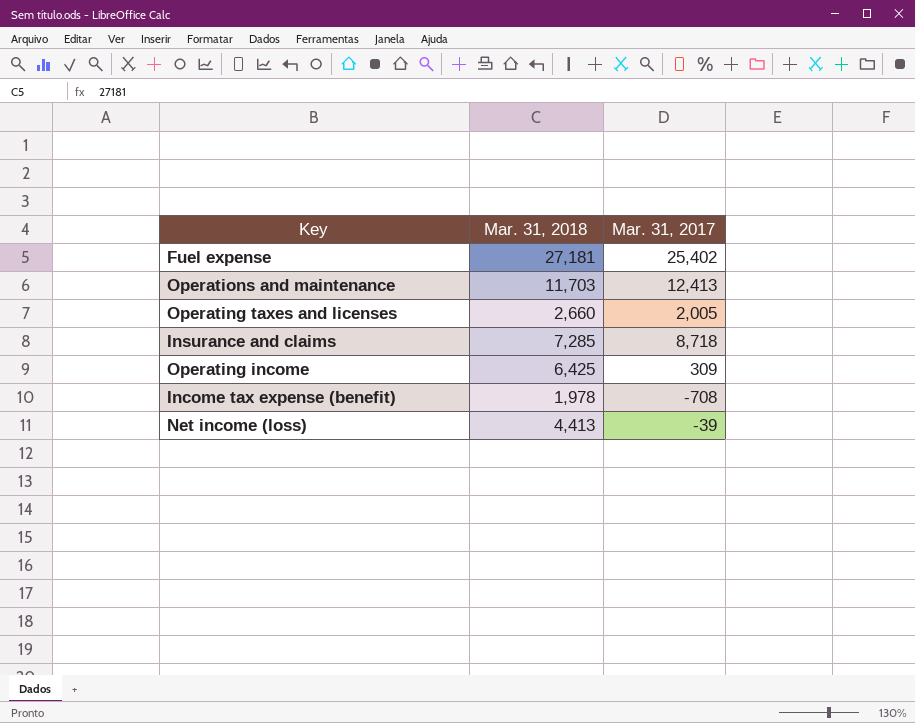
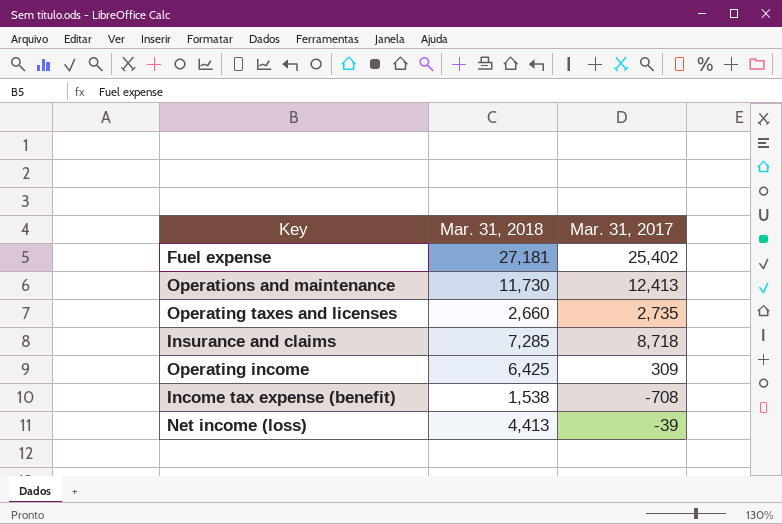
Operations and maintenance | Mar. 31, 2018: 11,703 -> 11,730
Operating taxes and licenses | Mar. 31, 2017: 2,005 -> 2,735
Income tax expense (benefit) | Mar. 31, 2018: 1,978 -> 1,538

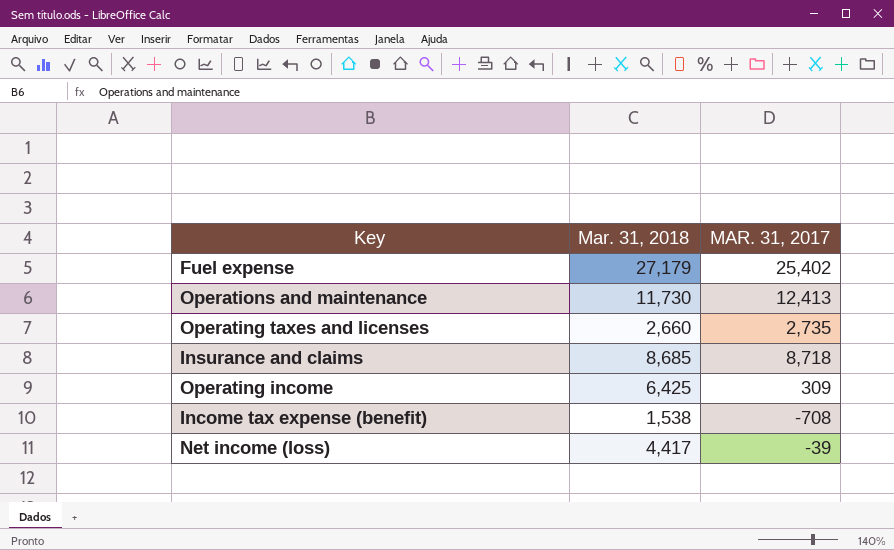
column name: Mar. 31, 2017 -> MAR. 31, 2017
Fuel expense | Mar. 31, 2018: 27,181 -> 27,179
Insurance and claims | Mar. 31, 2018: 7,285 -> 8,685
Net income (loss) | Mar. 31, 2018: 4,413 -> 4,417

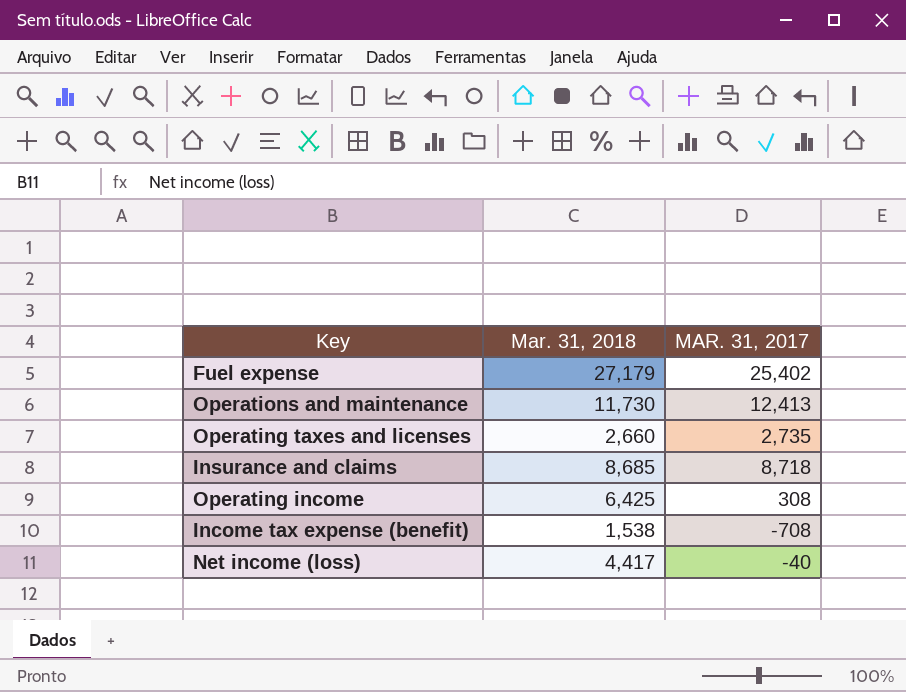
Operating income | MAR. 31, 2017: 309 -> 308
Net income (loss) | MAR. 31, 2017: -39 -> -40

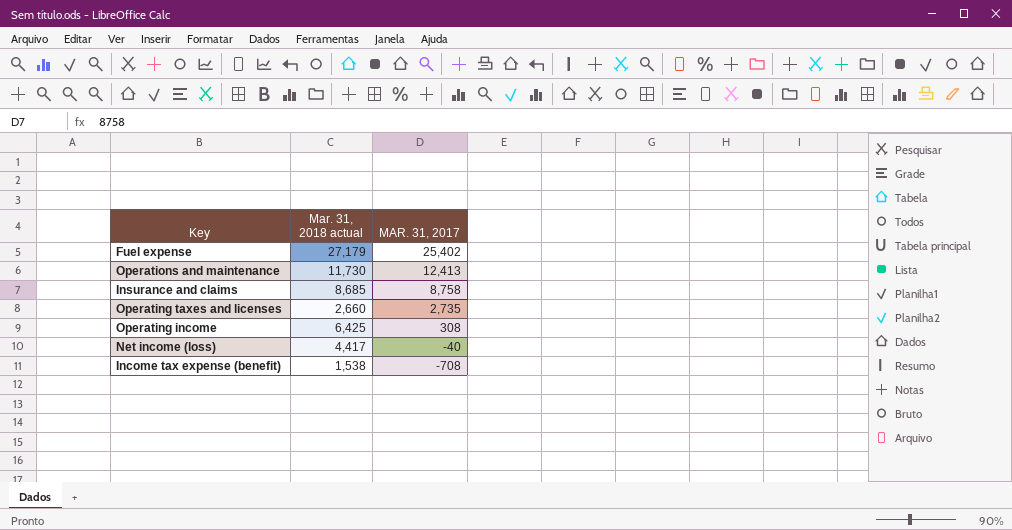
row order: none -> MAR. 31, 2017 descending
column name: Mar. 31, 2018 -> Mar. 31, 2018 actual
Insurance and claims | MAR. 31, 2017: 8,718 -> 8,758

